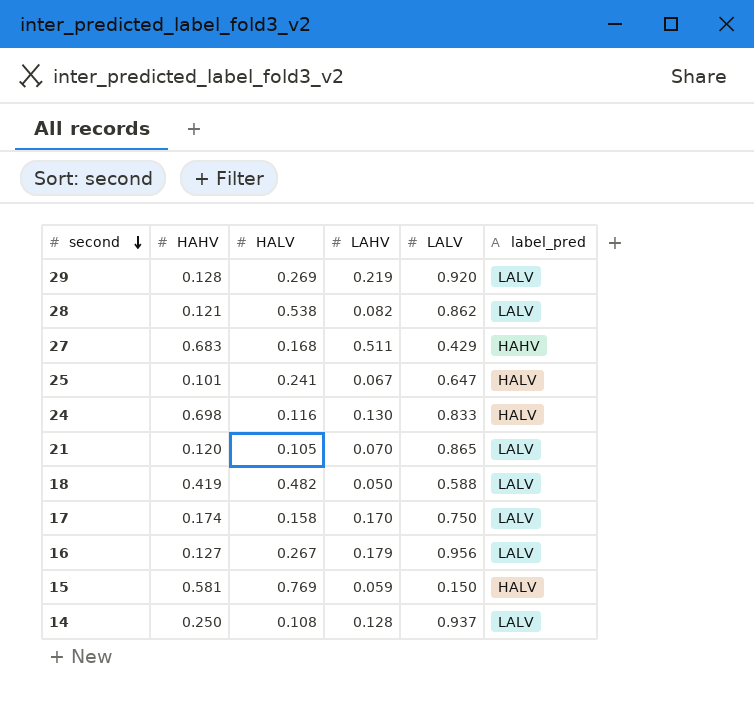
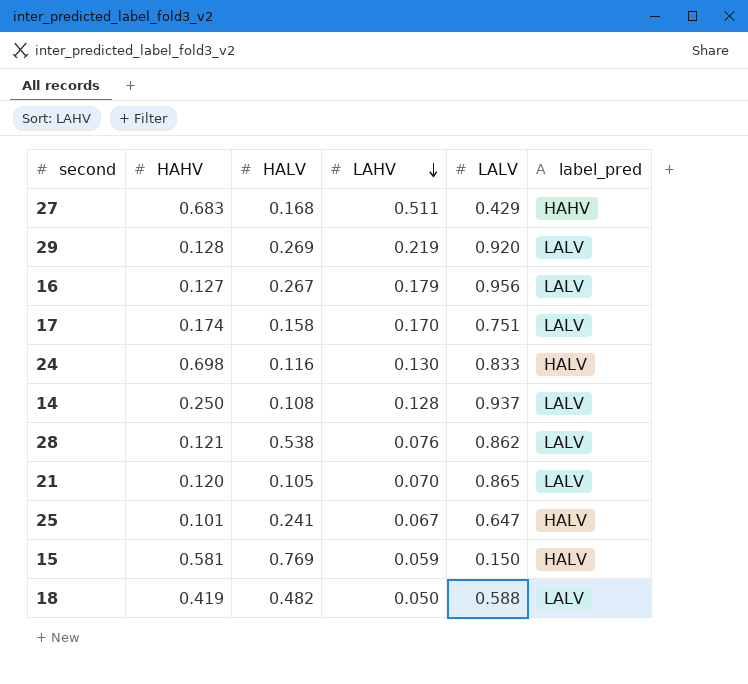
row order: second descending -> LAHV descending
17 | LALV: 0.750 -> 0.751
28 | LAHV: 0.082 -> 0.076

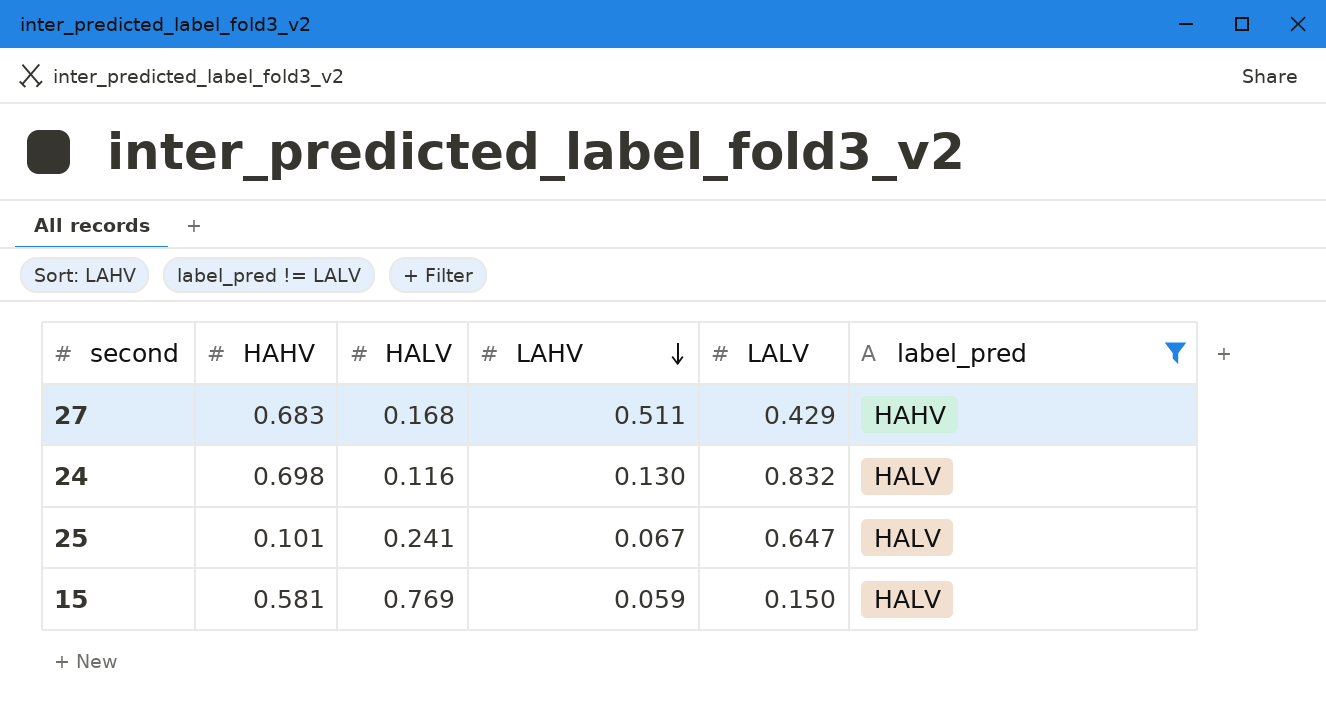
filter: none -> label_pred != LALV
24 | LALV: 0.833 -> 0.832

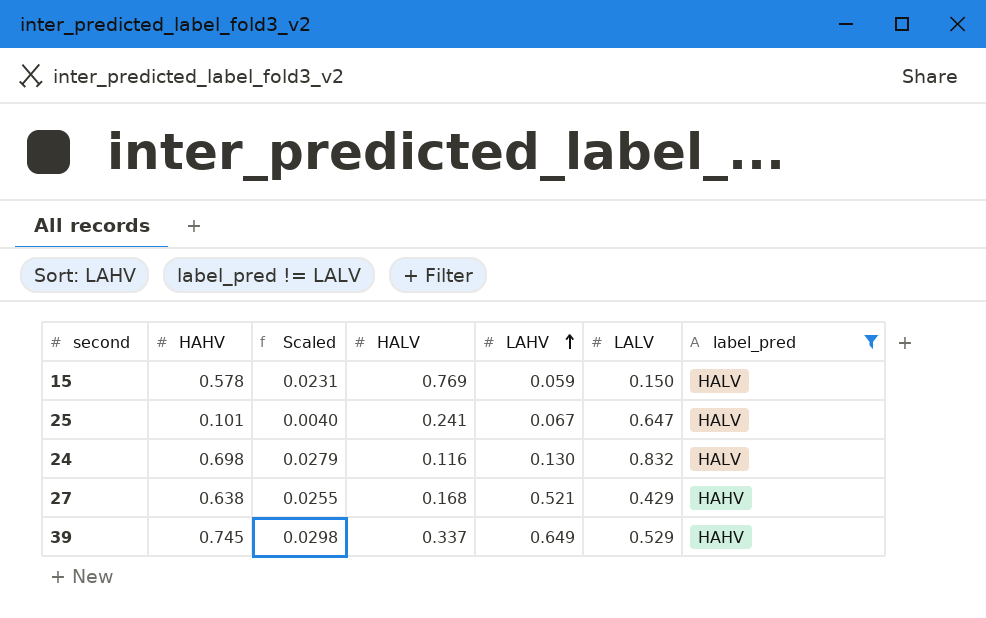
row order: LAHV descending -> LAHV ascending
column Scaled | formula: none -> [HAHV] * 0.04
15 | HAHV: 0.581 -> 0.578
27 | HAHV: 0.683 -> 0.638
27 | LAHV: 0.511 -> 0.521
row 39: none -> 0.745 | 0.0298 | 0.337 | 0.649 | 0.529 | HAHV

